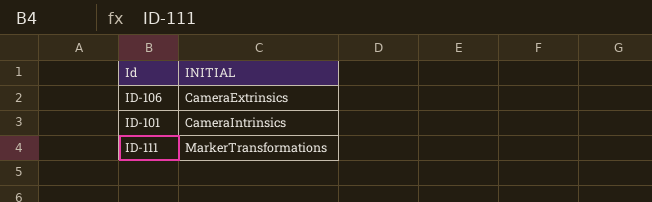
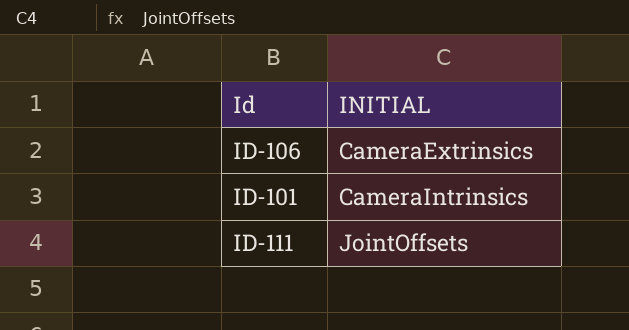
ID-111 | INITIAL: MarkerTransformations -> JointOffsets

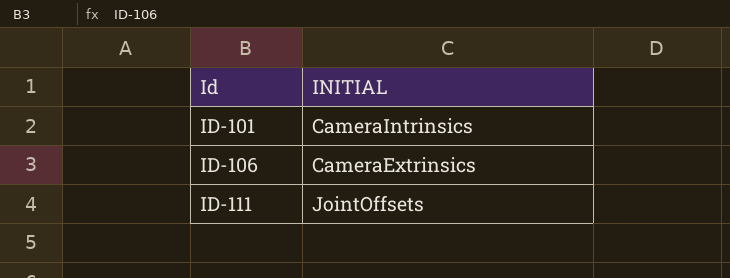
row order: INITIAL ascending -> Id ascending

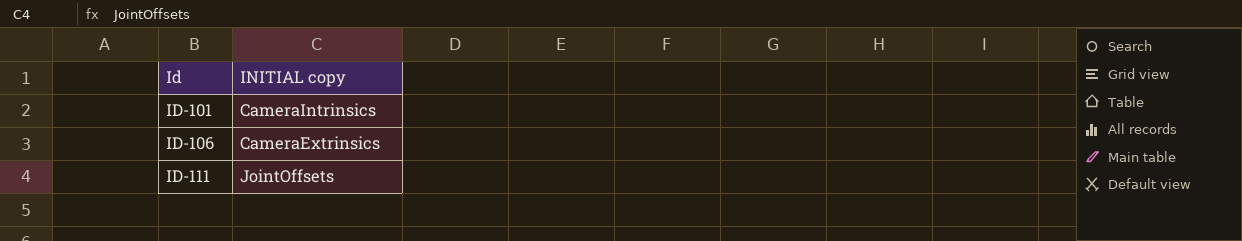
column name: INITIAL -> INITIAL copy

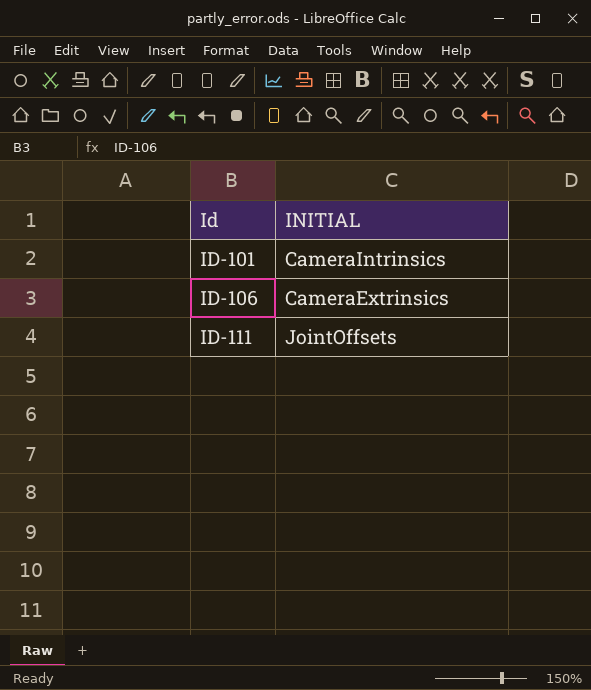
column name: INITIAL copy -> INITIAL

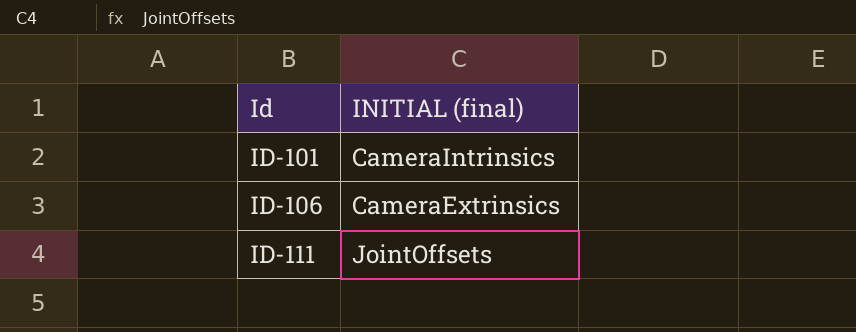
column name: INITIAL -> INITIAL (final)

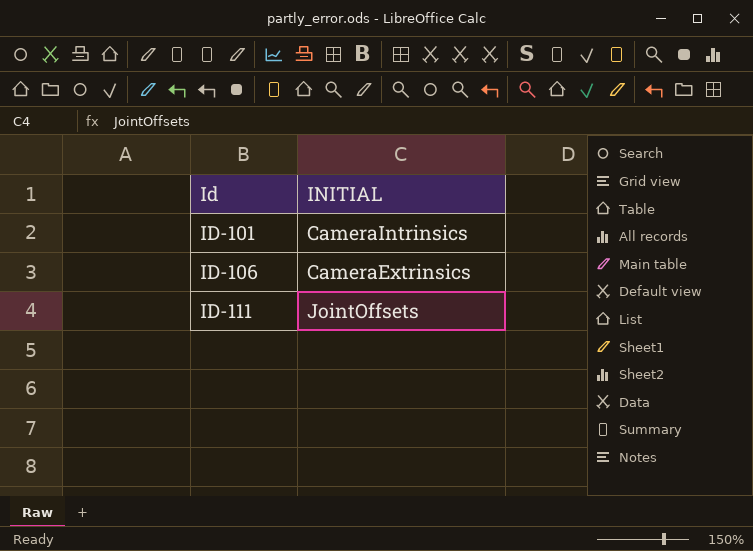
column name: INITIAL (final) -> INITIAL

